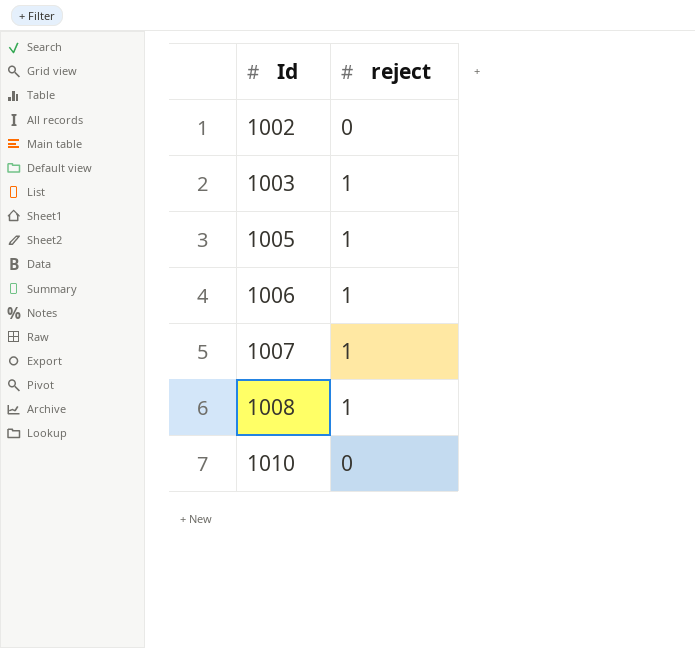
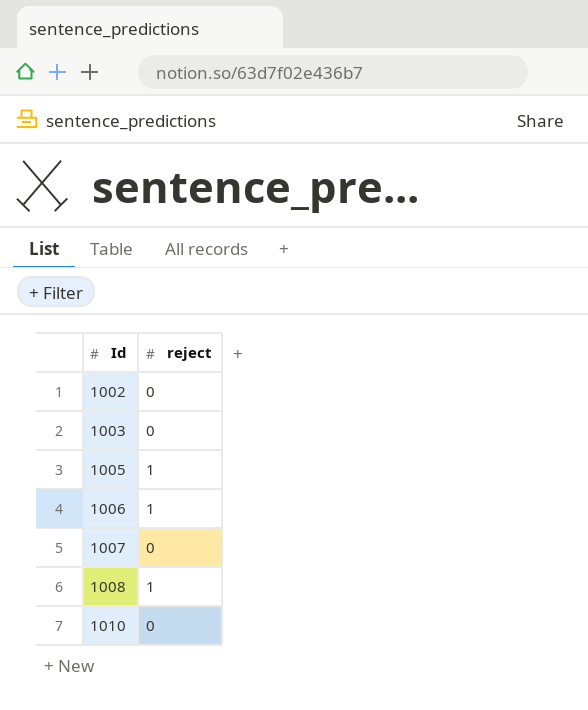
1003 | reject: 1 -> 0
1007 | reject: 1 -> 0

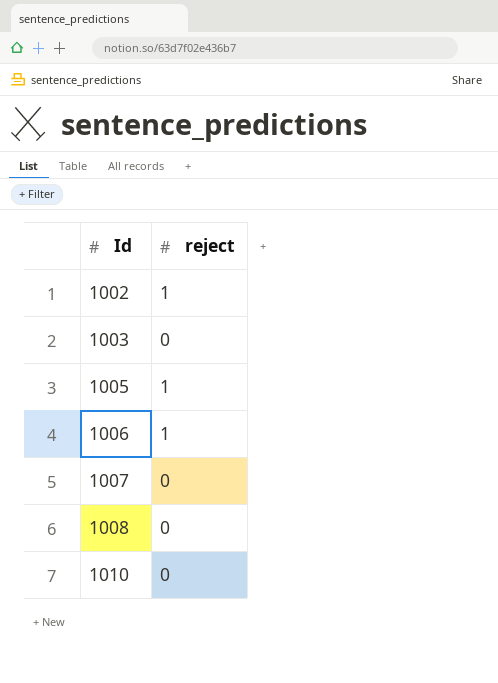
1002 | reject: 0 -> 1
1008 | reject: 1 -> 0

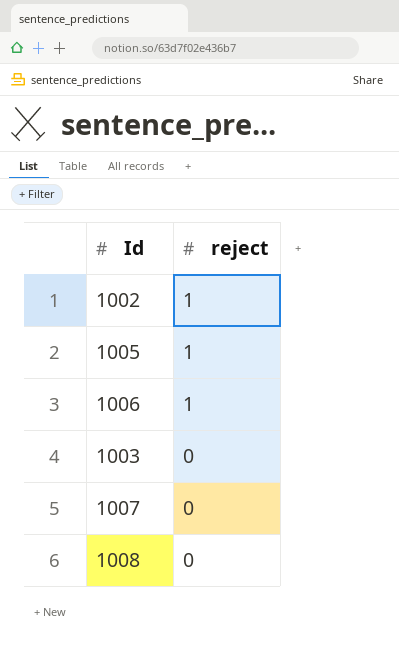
row order: Id ascending -> reject descending
row 1010: 0 -> none

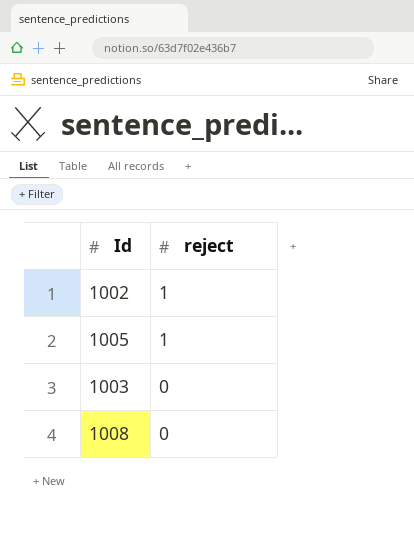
row 1006: 1 -> none
row 1007: 0 -> none

